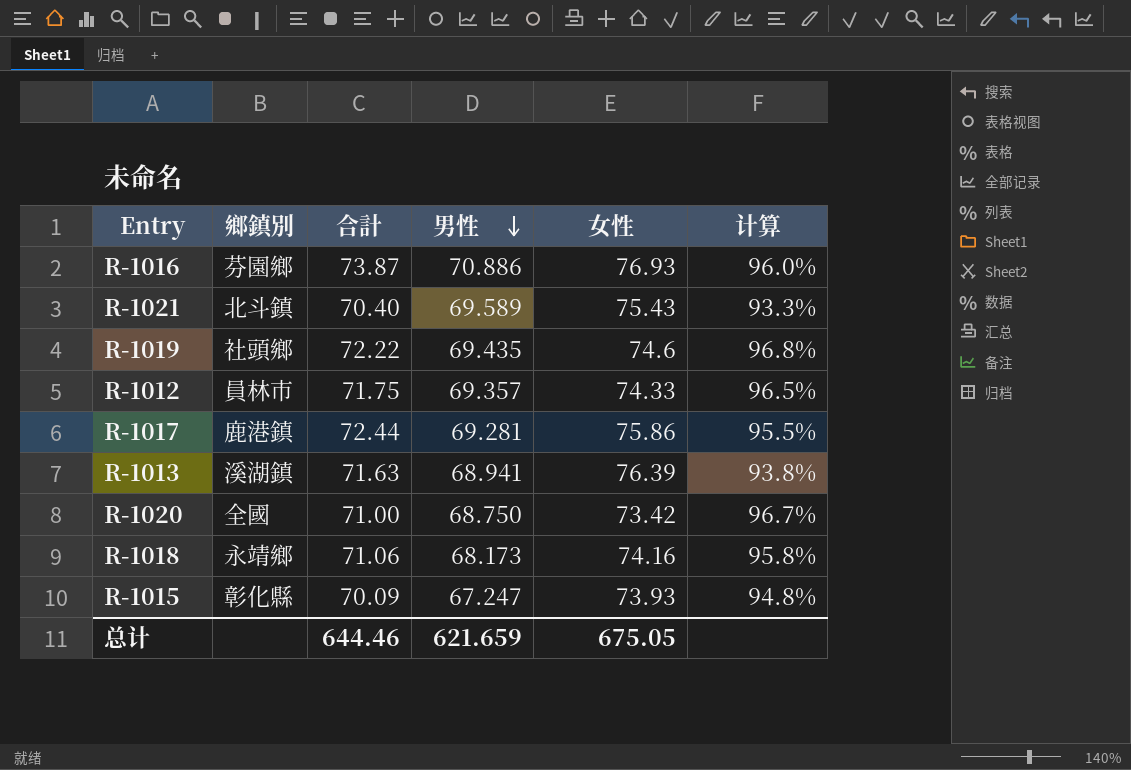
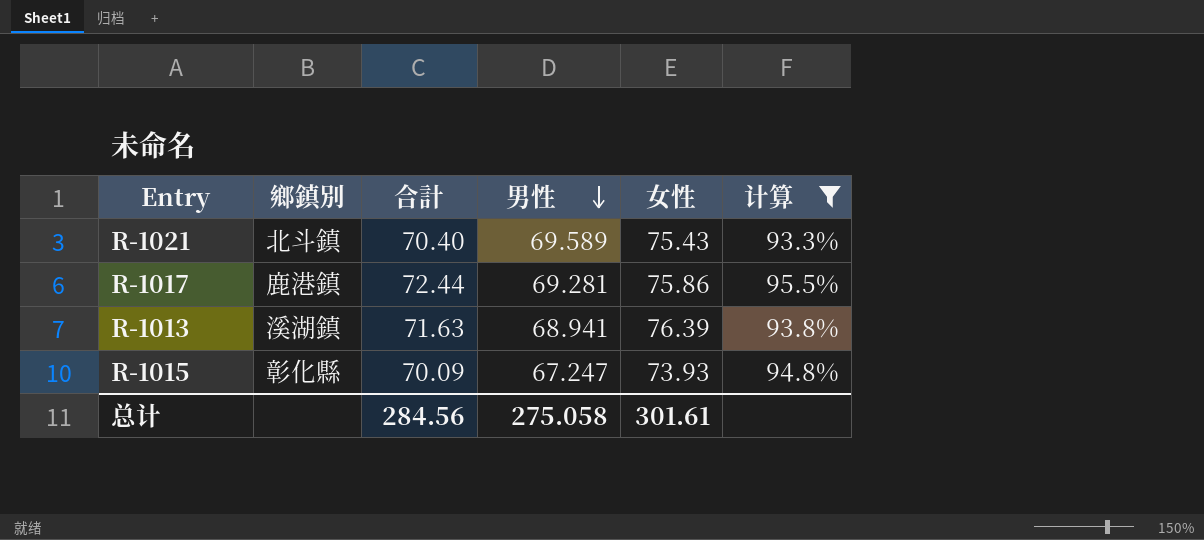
filter: none -> 计算 <= 95.5%
总计 | 合計: 644.46 -> 284.56
总计 | 男性: 621.659 -> 275.058
总计 | 女性: 675.05 -> 301.61

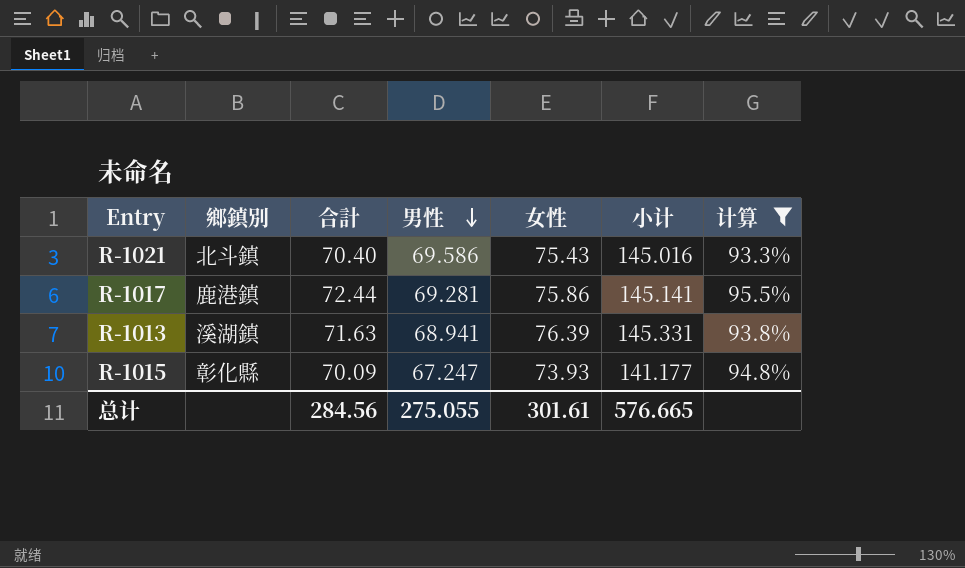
column 小计 | formula: none -> [男性] + [女性]
R-1021 | 男性: 69.589 -> 69.586
总计 | 男性: 275.058 -> 275.055

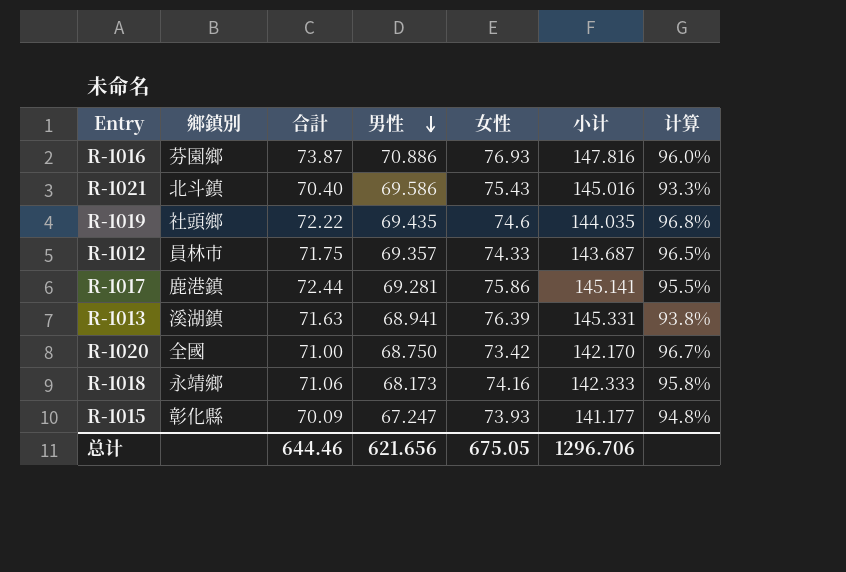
filter: 计算 <= 95.5% -> none
总计 | 合計: 284.56 -> 644.46
总计 | 男性: 275.055 -> 621.656
总计 | 女性: 301.61 -> 675.05
总计 | 小计: 576.665 -> 1296.706

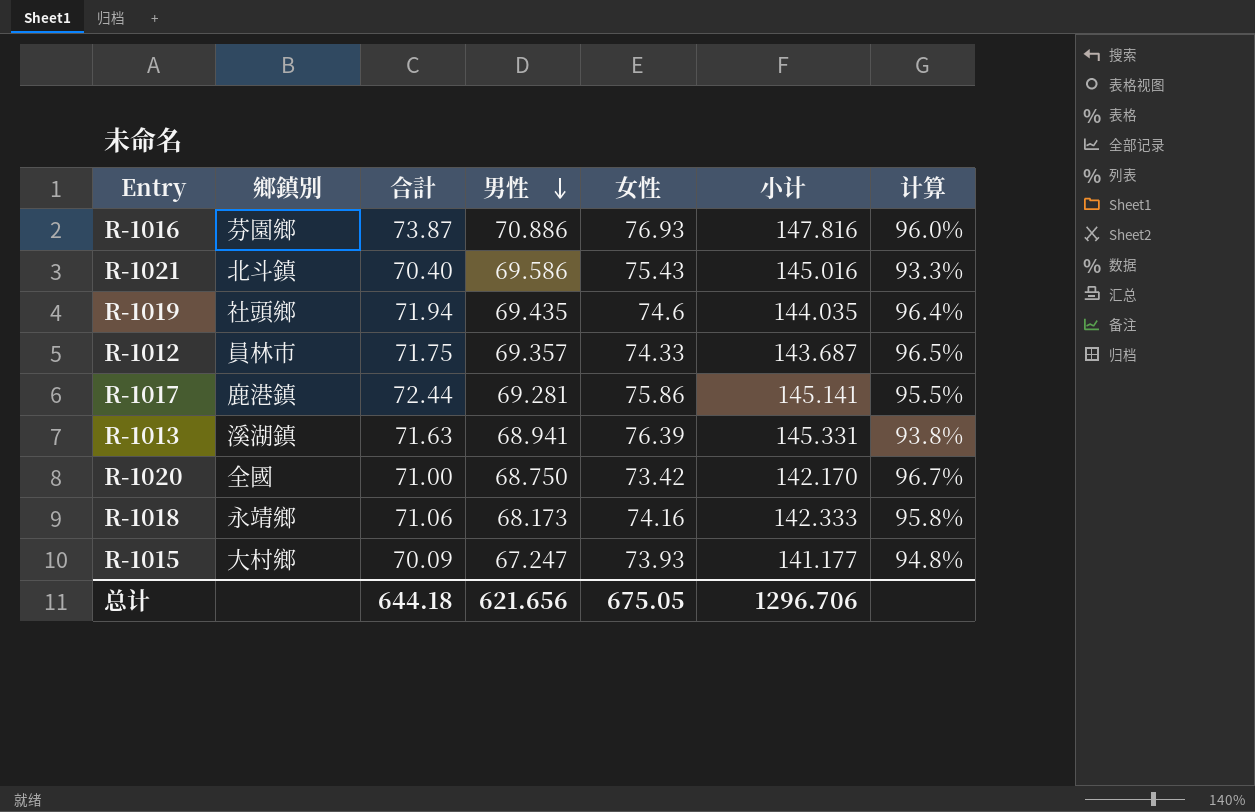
R-1019 | 合計: 72.22 -> 71.94
R-1019 | 计算: 96.8% -> 96.4%
R-1015 | 鄉鎮別: 彰化縣 -> 大村鄉
总计 | 合計: 644.46 -> 644.18

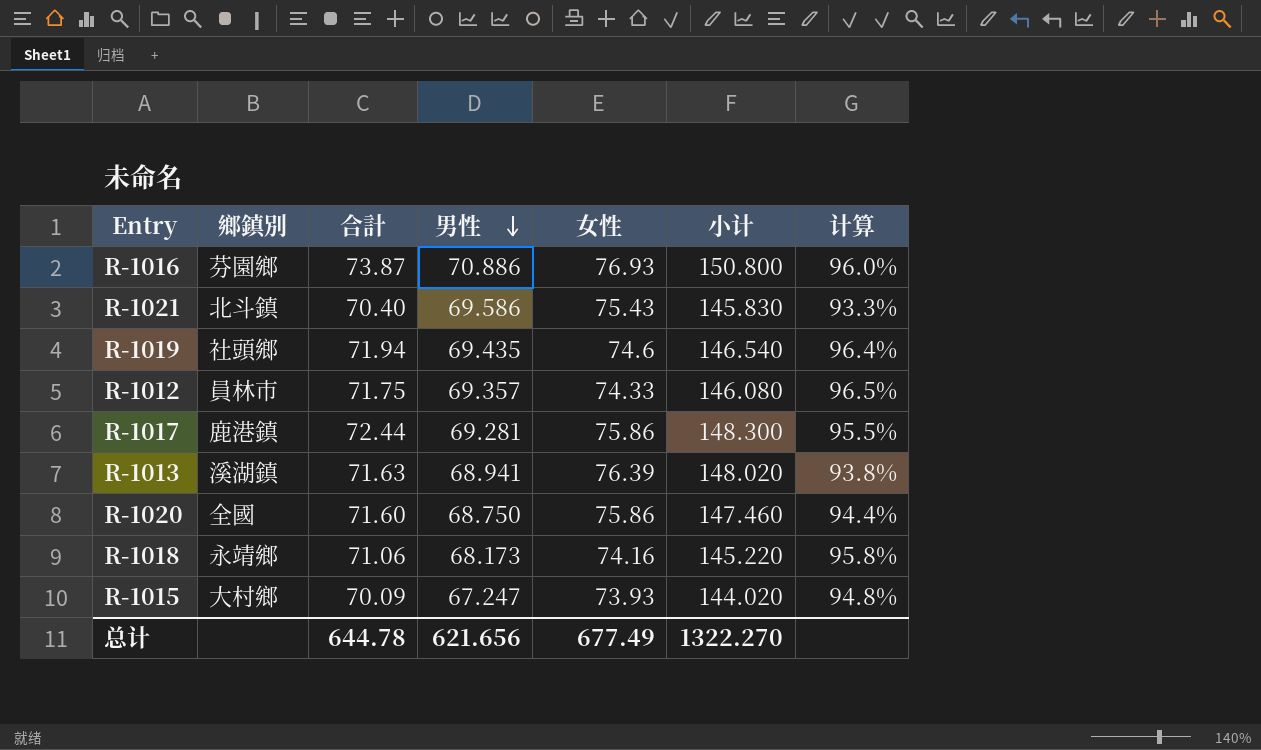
column 小计 | formula: [男性] + [女性] -> [合計] + [女性]
R-1020 | 合計: 71.00 -> 71.60
R-1020 | 女性: 73.42 -> 75.86
R-1020 | 计算: 96.7% -> 94.4%
总计 | 合計: 644.18 -> 644.78
总计 | 女性: 675.05 -> 677.49
总计 | 小计: 1296.706 -> 1322.270

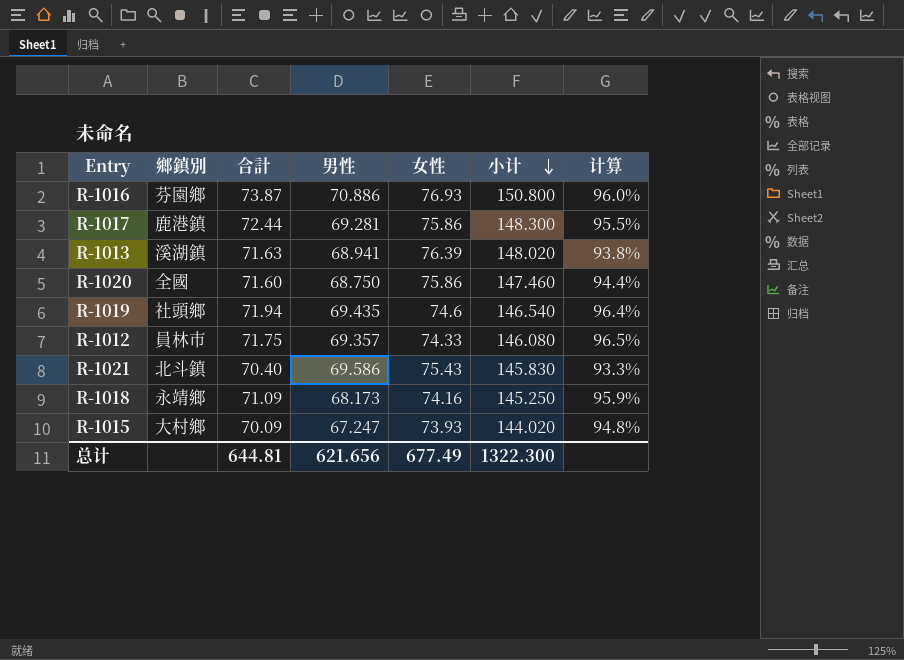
row order: 男性 descending -> 小计 descending
R-1018 | 合計: 71.06 -> 71.09
R-1018 | 小计: 145.220 -> 145.250
R-1018 | 计算: 95.8% -> 95.9%
总计 | 合計: 644.78 -> 644.81
总计 | 小计: 1322.270 -> 1322.300

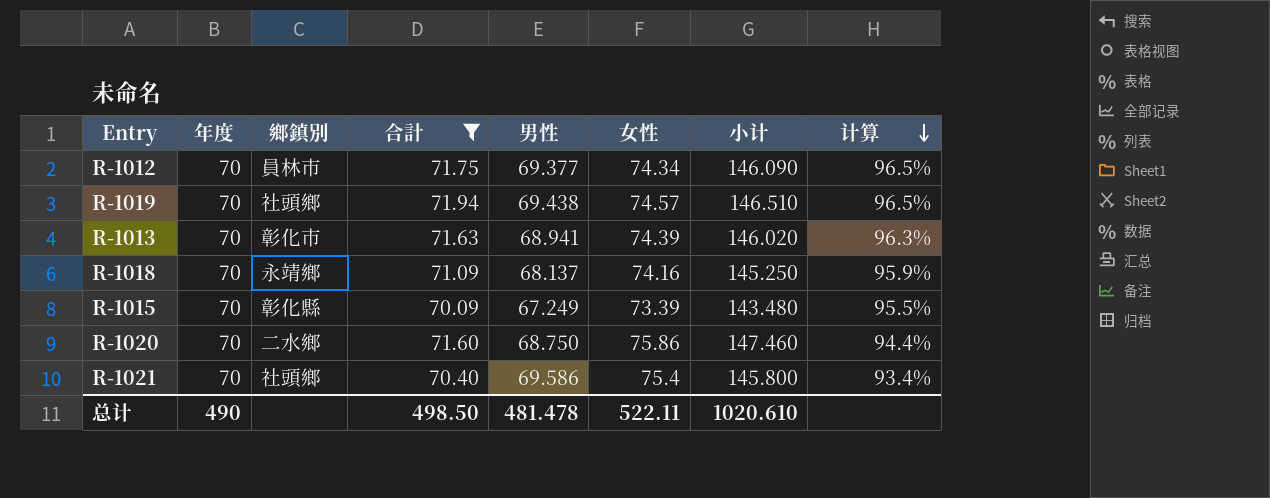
filter: none -> 合計 <= 71.94
row order: 小计 descending -> 计算 descending
column 年度 | position: none -> 2
R-1012 | 男性: 69.357 -> 69.377
R-1012 | 女性: 74.33 -> 74.34
R-1012 | 小计: 146.080 -> 146.090
R-1019 | 男性: 69.435 -> 69.438
R-1019 | 女性: 74.6 -> 74.57
R-1019 | 小计: 146.540 -> 146.510
R-1019 | 计算: 96.4% -> 96.5%
R-1013 | 鄉鎮別: 溪湖鎮 -> 彰化市
R-1013 | 女性: 76.39 -> 74.39
R-1013 | 小计: 148.020 -> 146.020
R-1013 | 计算: 93.8% -> 96.3%
R-1018 | 男性: 68.173 -> 68.137
R-1015 | 鄉鎮別: 大村鄉 -> 彰化縣
R-1015 | 男性: 67.247 -> 67.249
R-1015 | 女性: 73.93 -> 73.39
R-1015 | 小计: 144.020 -> 143.480
R-1015 | 计算: 94.8% -> 95.5%
R-1020 | 鄉鎮別: 全國 -> 二水鄉
R-1021 | 鄉鎮別: 北斗鎮 -> 社頭鄉
R-1021 | 女性: 75.43 -> 75.4
R-1021 | 小计: 145.830 -> 145.800
R-1021 | 计算: 93.3% -> 93.4%
总计 | 合計: 644.81 -> 498.50
总计 | 男性: 621.656 -> 481.478
总计 | 女性: 677.49 -> 522.11
总计 | 小计: 1322.300 -> 1020.610

